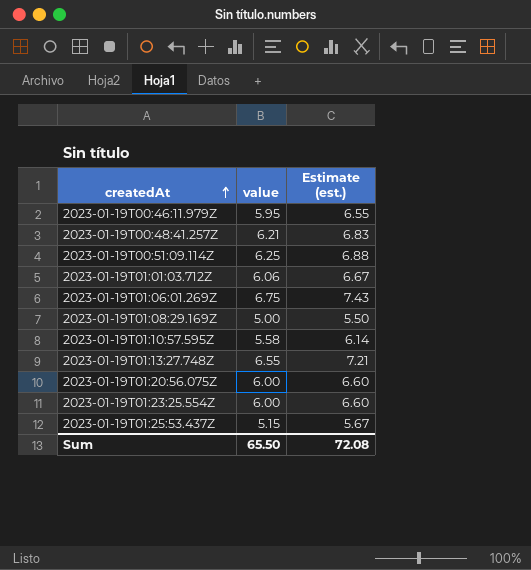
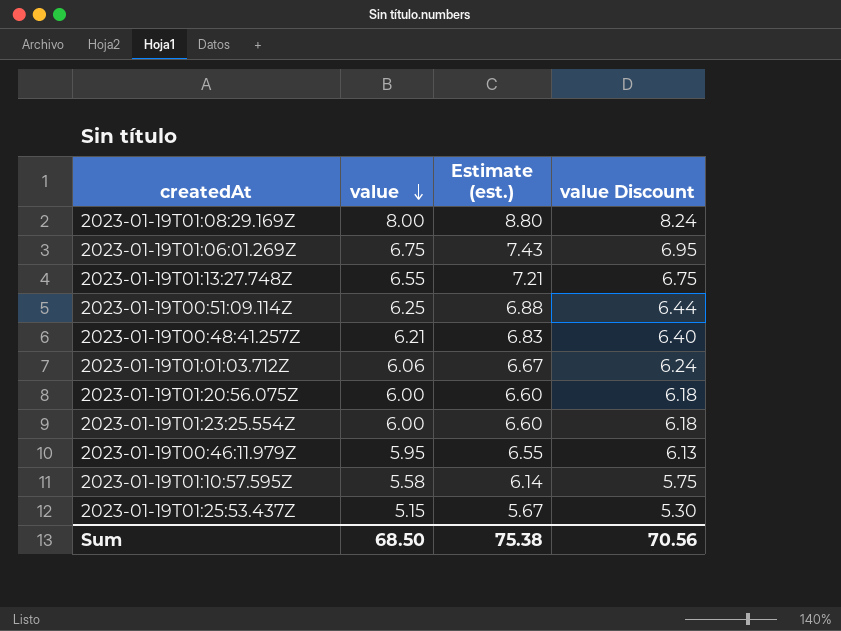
row order: createdAt ascending -> value descending
column value Discount | formula: none -> [value] * 1.03
2023-01-19T01:08:29.169Z | value: 5.00 -> 8.00
2023-01-19T01:08:29.169Z | Estimate (est.): 5.50 -> 8.80
Sum | value: 65.50 -> 68.50
Sum | Estimate (est.): 72.08 -> 75.38

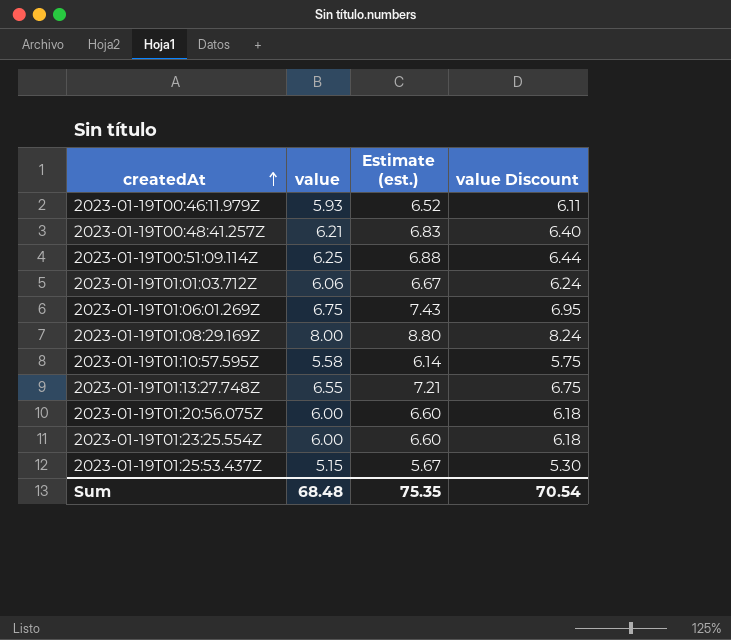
row order: value descending -> createdAt ascending
2023-01-19T00:46:11.979Z | value: 5.95 -> 5.93
2023-01-19T00:46:11.979Z | Estimate (est.): 6.55 -> 6.52
2023-01-19T00:46:11.979Z | value Discount: 6.13 -> 6.11
Sum | value: 68.50 -> 68.48
Sum | Estimate (est.): 75.38 -> 75.35
Sum | value Discount: 70.56 -> 70.54

